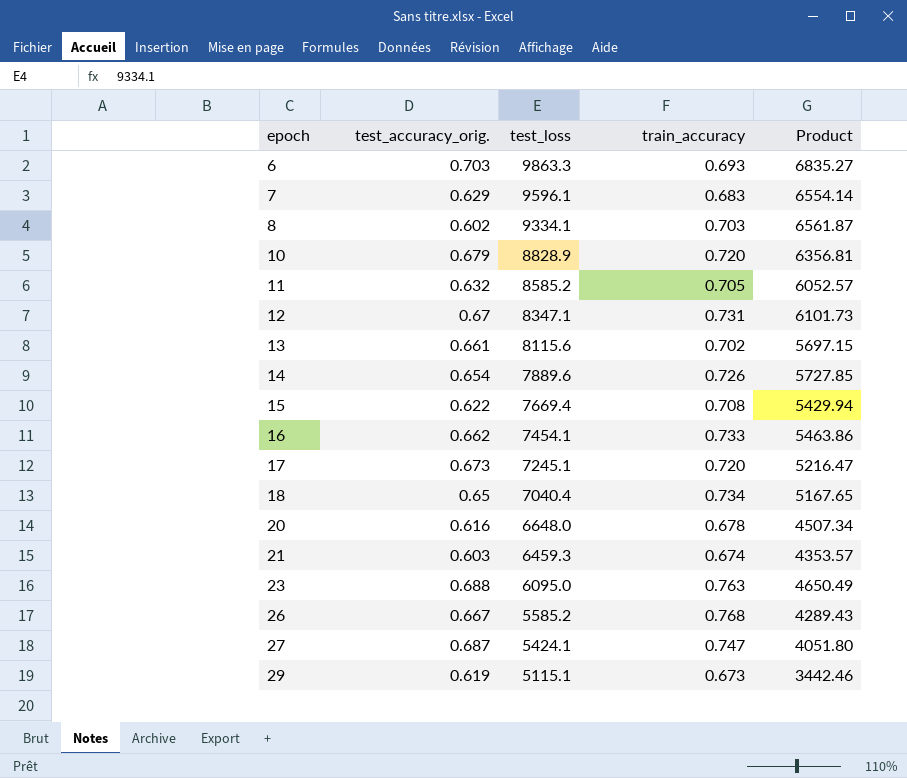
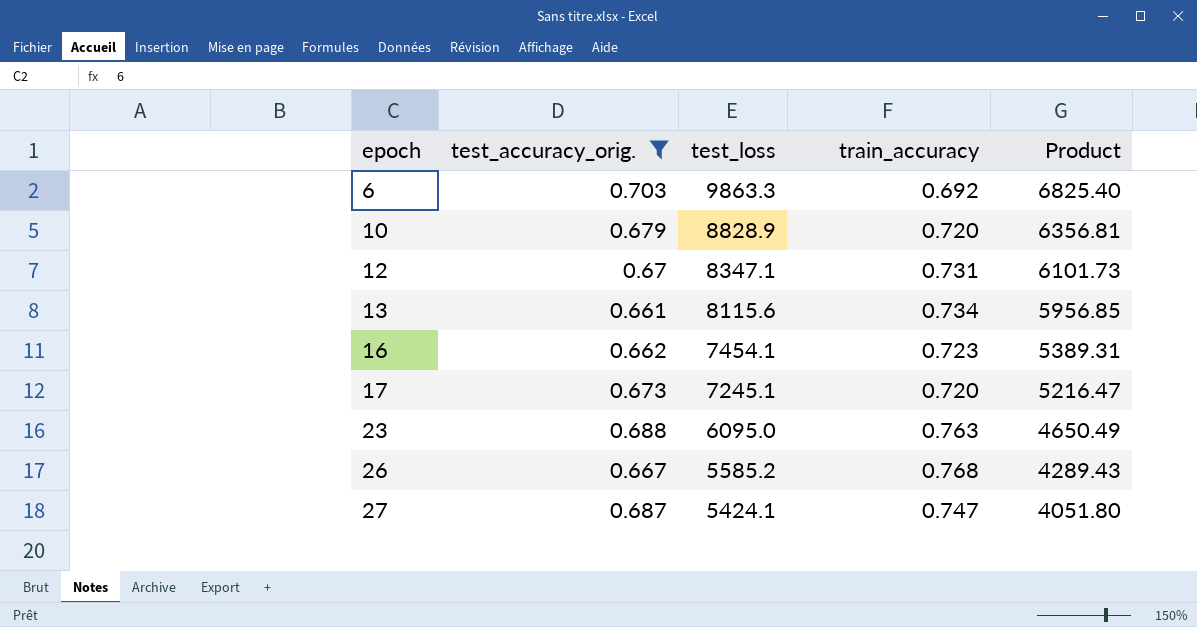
filter: none -> test_accuracy_orig. >= 0.661
6 | train_accuracy: 0.693 -> 0.692
6 | Product: 6835.27 -> 6825.40
13 | train_accuracy: 0.702 -> 0.734
13 | Product: 5697.15 -> 5956.85
16 | train_accuracy: 0.733 -> 0.723
16 | Product: 5463.86 -> 5389.31

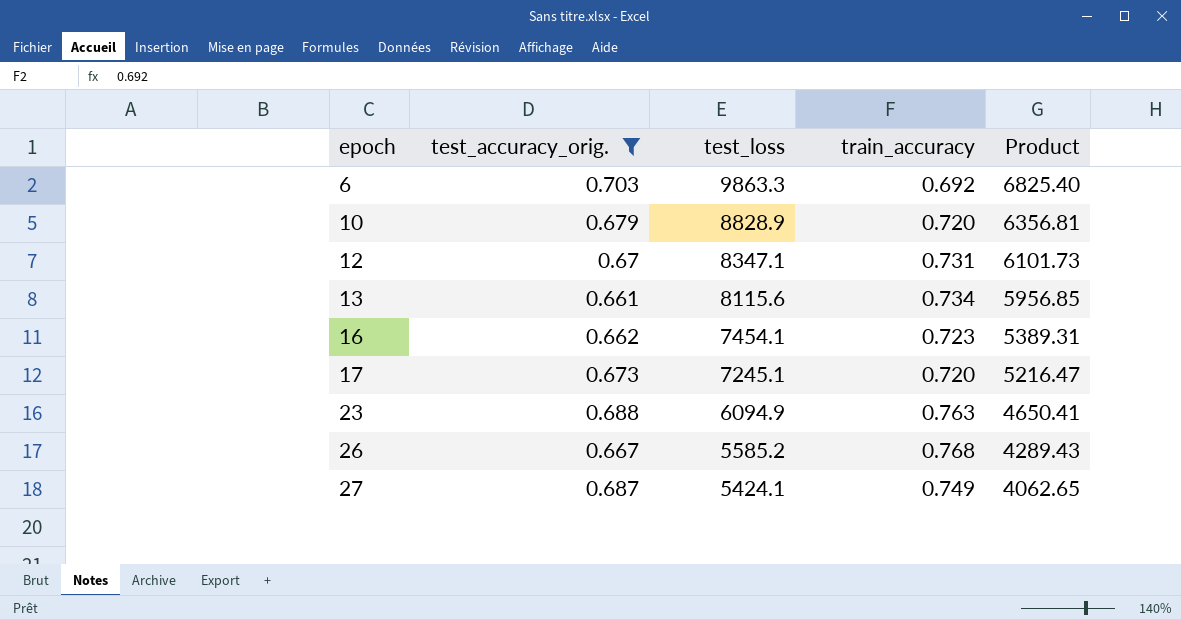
23 | test_loss: 6095.0 -> 6094.9
23 | Product: 4650.49 -> 4650.41
27 | train_accuracy: 0.747 -> 0.749
27 | Product: 4051.80 -> 4062.65

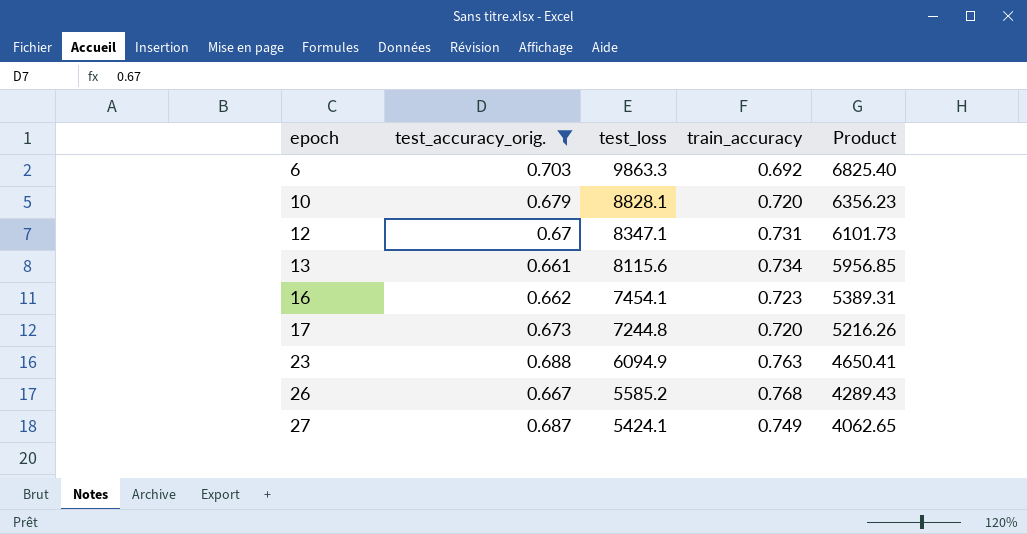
10 | test_loss: 8828.9 -> 8828.1
10 | Product: 6356.81 -> 6356.23
17 | test_loss: 7245.1 -> 7244.8
17 | Product: 5216.47 -> 5216.26

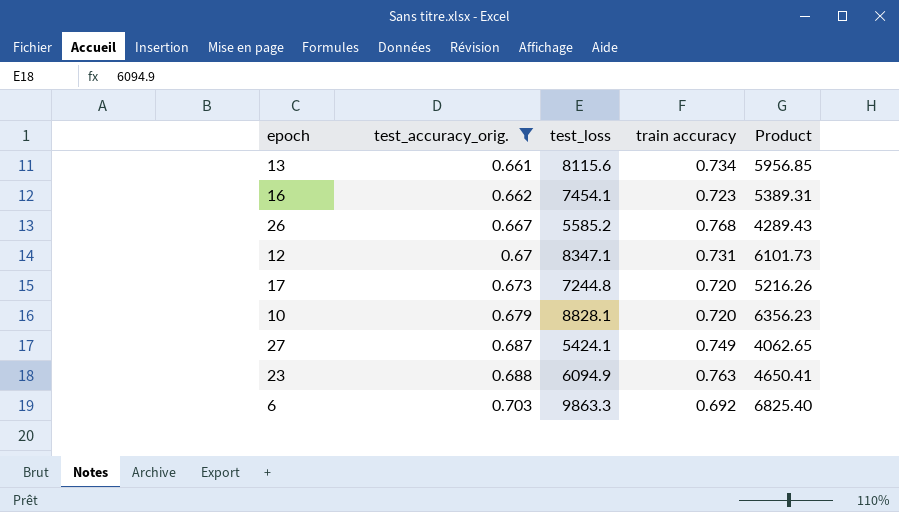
row order: epoch ascending -> test_accuracy_orig. ascending
column name: train_accuracy -> train accuracy

